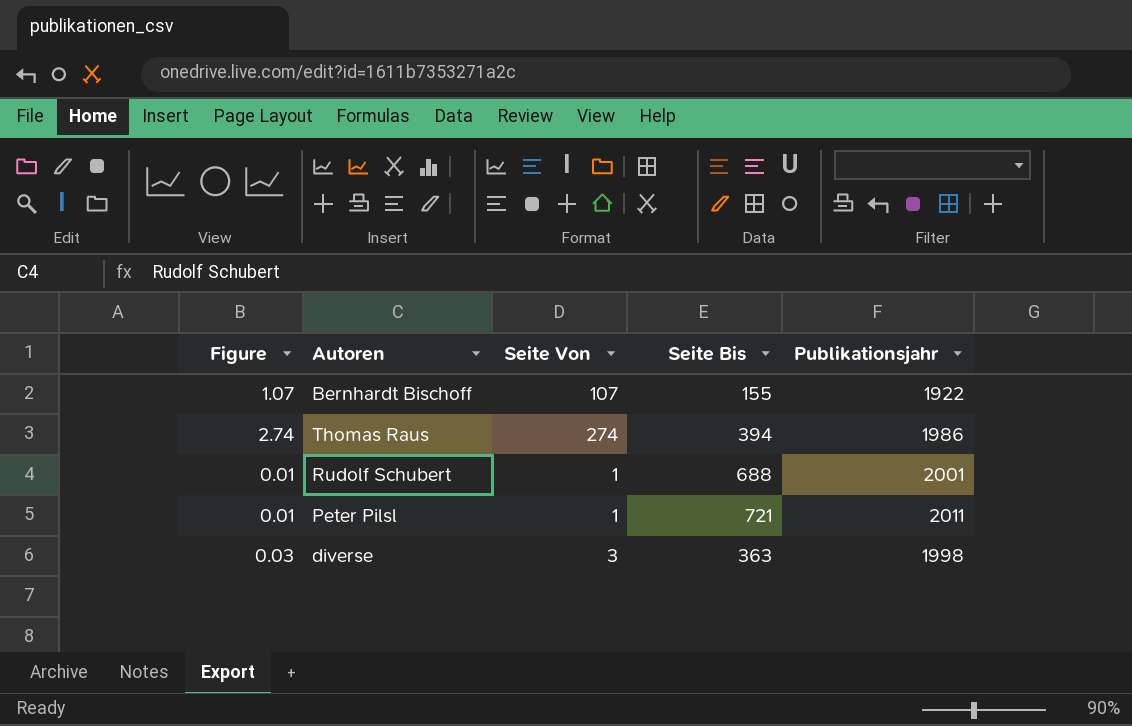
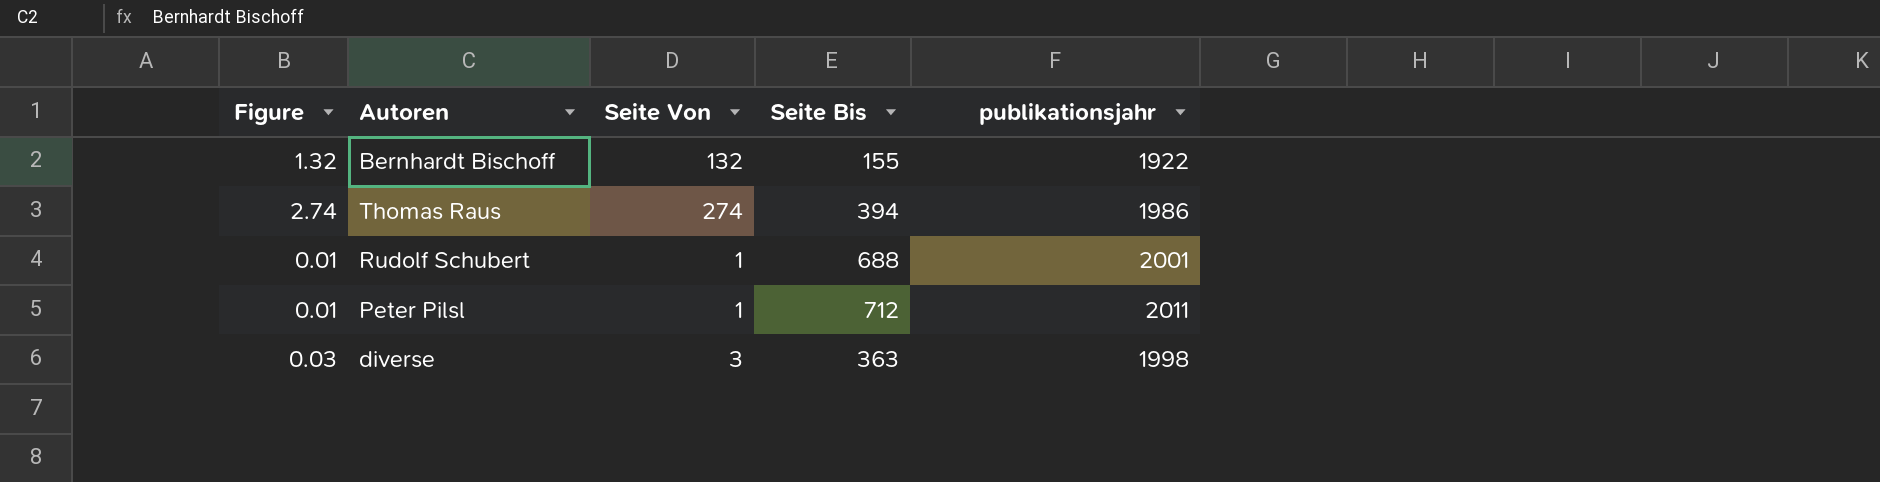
column name: Publikationsjahr -> publikationsjahr
Bernhardt Bischoff | Figure: 1.07 -> 1.32
Bernhardt Bischoff | Seite Von: 107 -> 132
Peter Pilsl | Seite Bis: 721 -> 712

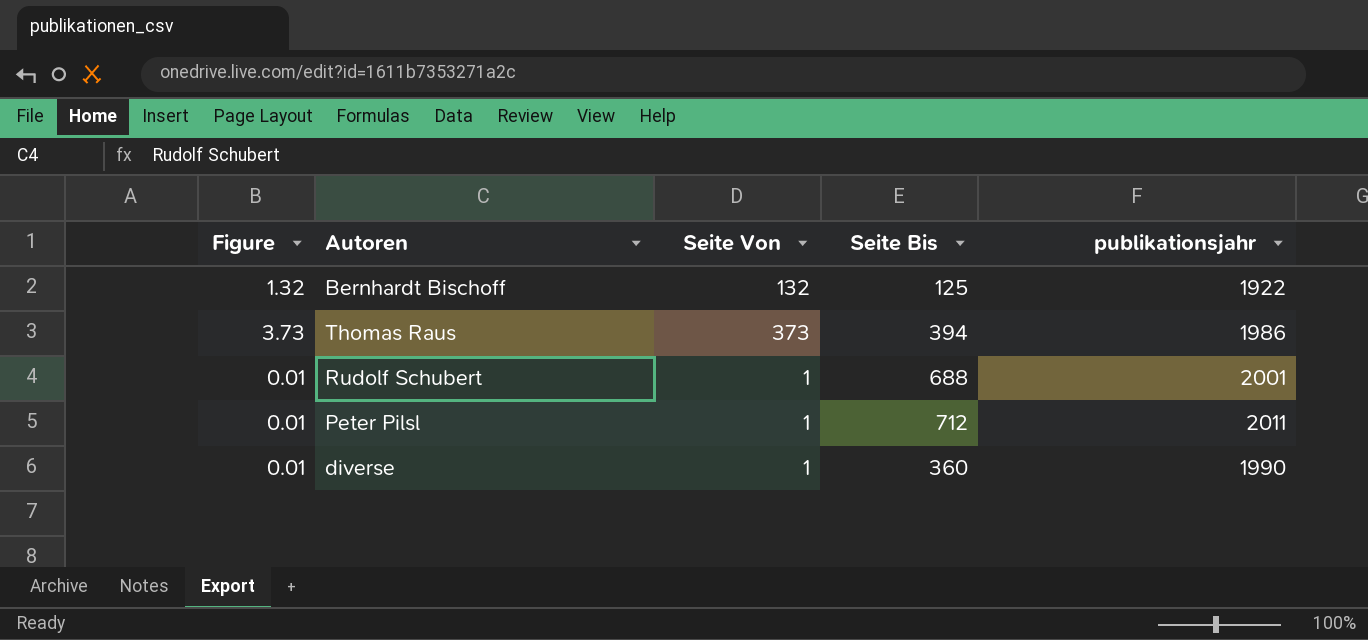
Bernhardt Bischoff | Seite Bis: 155 -> 125
Thomas Raus | Figure: 2.74 -> 3.73
Thomas Raus | Seite Von: 274 -> 373
diverse | Figure: 0.03 -> 0.01
diverse | Seite Von: 3 -> 1
diverse | Seite Bis: 363 -> 360
diverse | publikationsjahr: 1998 -> 1990

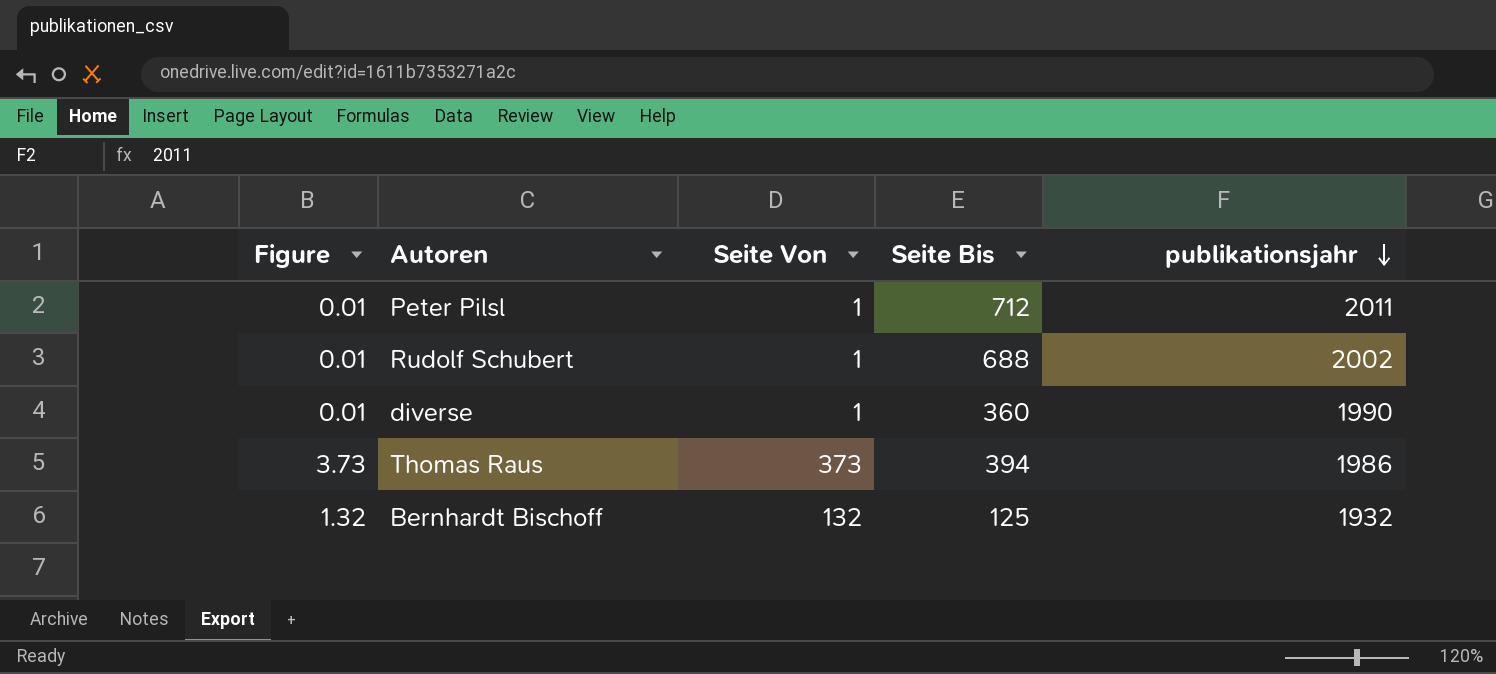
row order: none -> publikationsjahr descending
Rudolf Schubert | publikationsjahr: 2001 -> 2002
Bernhardt Bischoff | publikationsjahr: 1922 -> 1932

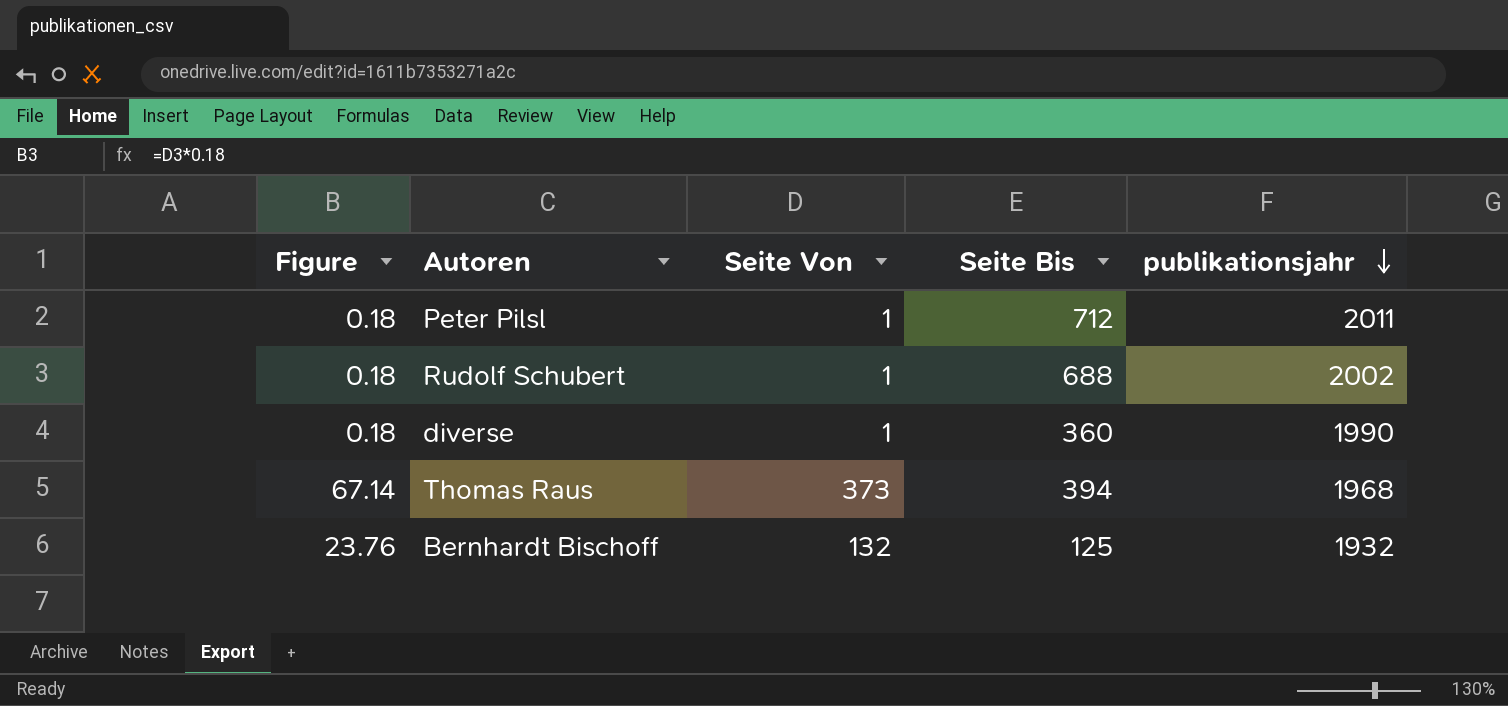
column Figure | formula: [Seite Von] * 0.01 -> [Seite Von] * 0.18
Thomas Raus | publikationsjahr: 1986 -> 1968

